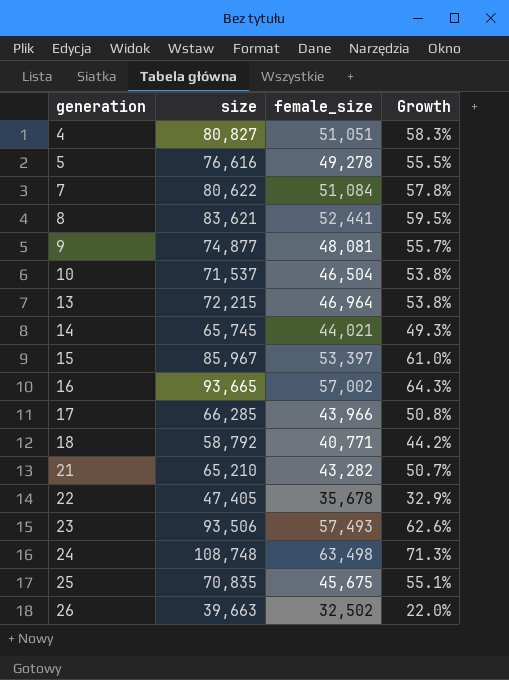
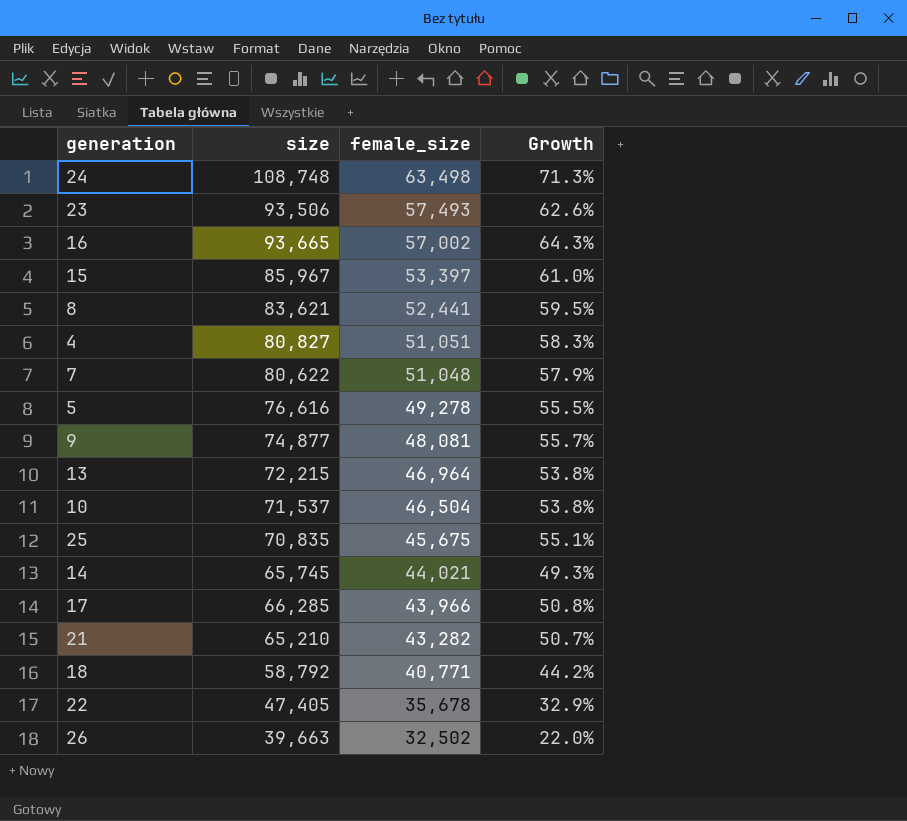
row order: generation ascending -> female_size descending
7 | female_size: 51,084 -> 51,048
7 | Growth: 57.8% -> 57.9%

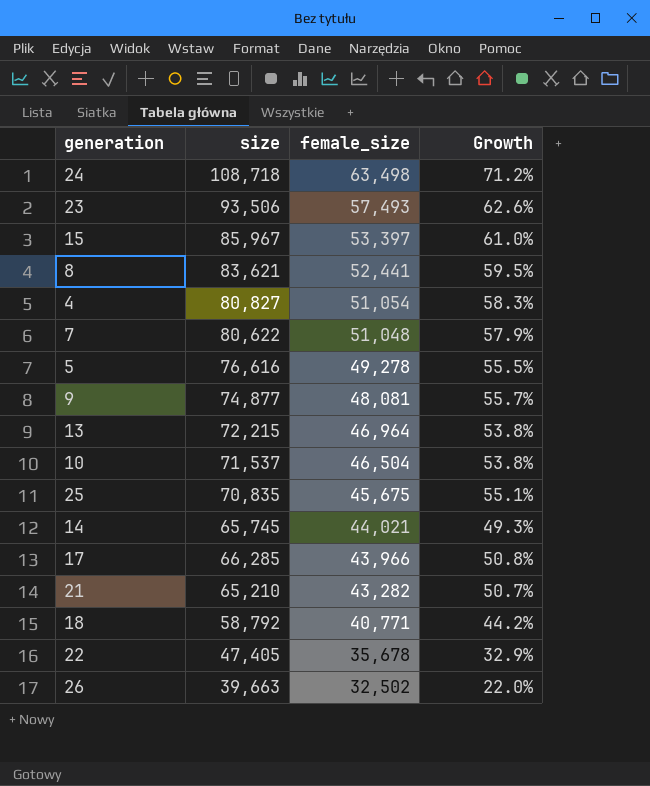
row 16: 93,665 | 57,002 | 64.3% -> none
24 | size: 108,748 -> 108,718
24 | Growth: 71.3% -> 71.2%
4 | female_size: 51,051 -> 51,054

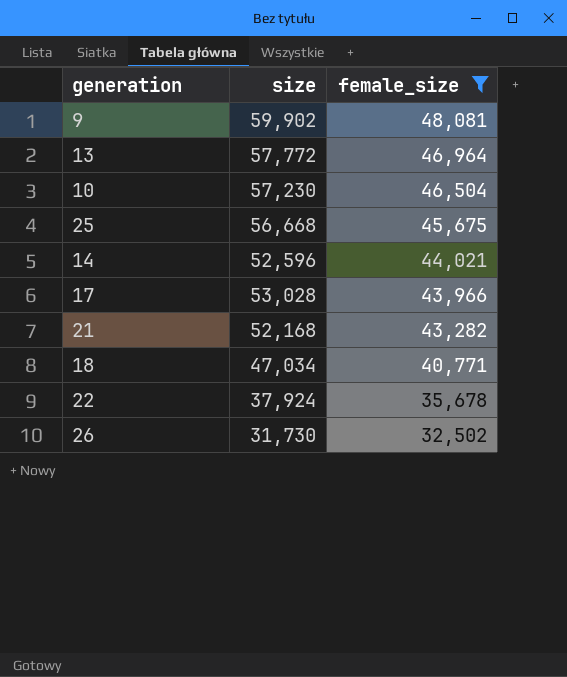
filter: none -> female_size <= 48,081
column Growth | formula: ([size] - [female_size]) / [female_size] -> none
9 | size: 74,877 -> 59,902
13 | size: 72,215 -> 57,772
10 | size: 71,537 -> 57,230
25 | size: 70,835 -> 56,668
14 | size: 65,745 -> 52,596
17 | size: 66,285 -> 53,028
21 | size: 65,210 -> 52,168
18 | size: 58,792 -> 47,034
22 | size: 47,405 -> 37,924
26 | size: 39,663 -> 31,730

